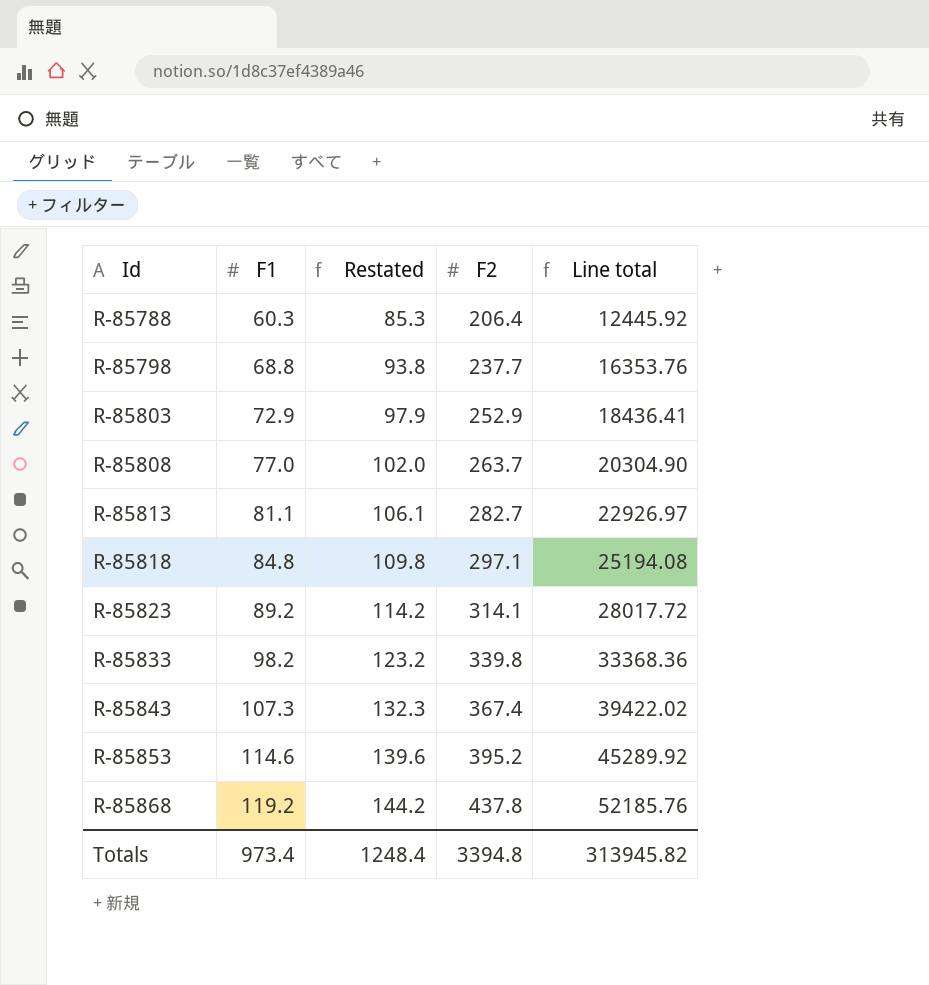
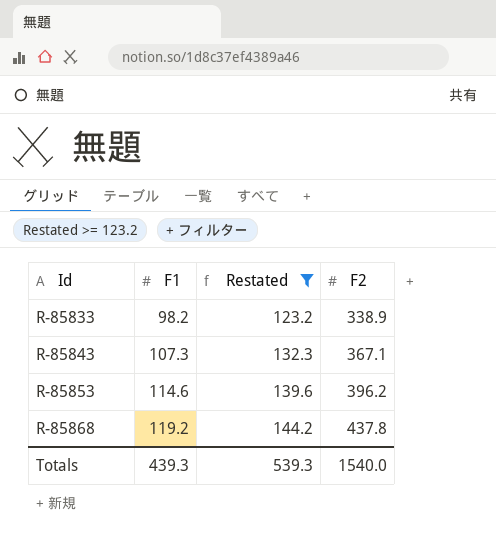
filter: none -> Restated >= 123.2
column Line total | formula: [F1] * [F2] -> none
R-85833 | F2: 339.8 -> 338.9
R-85843 | F2: 367.4 -> 367.1
R-85853 | F2: 395.2 -> 396.2
Totals | F1: 973.4 -> 439.3
Totals | Restated: 1248.4 -> 539.3
Totals | F2: 3394.8 -> 1540.0

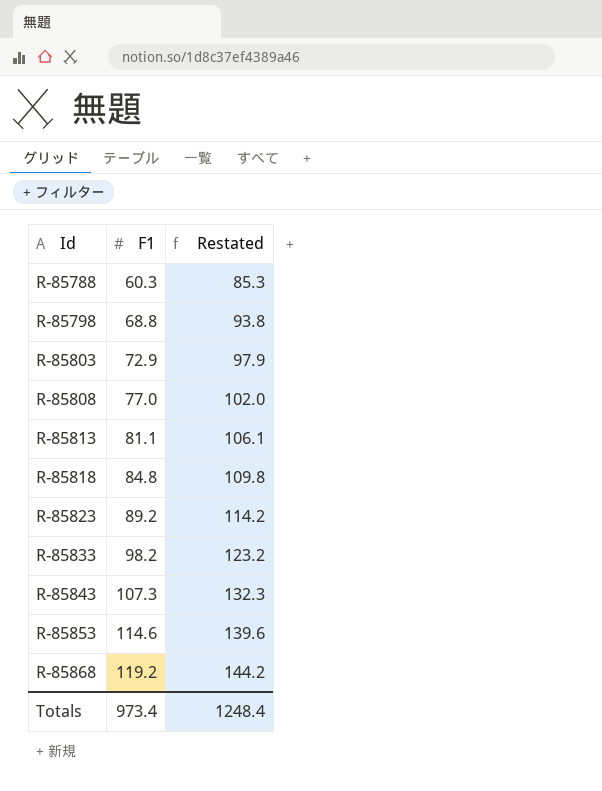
filter: Restated >= 123.2 -> none
column F2 | position: 4 -> none
Totals | F1: 439.3 -> 973.4
Totals | Restated: 539.3 -> 1248.4

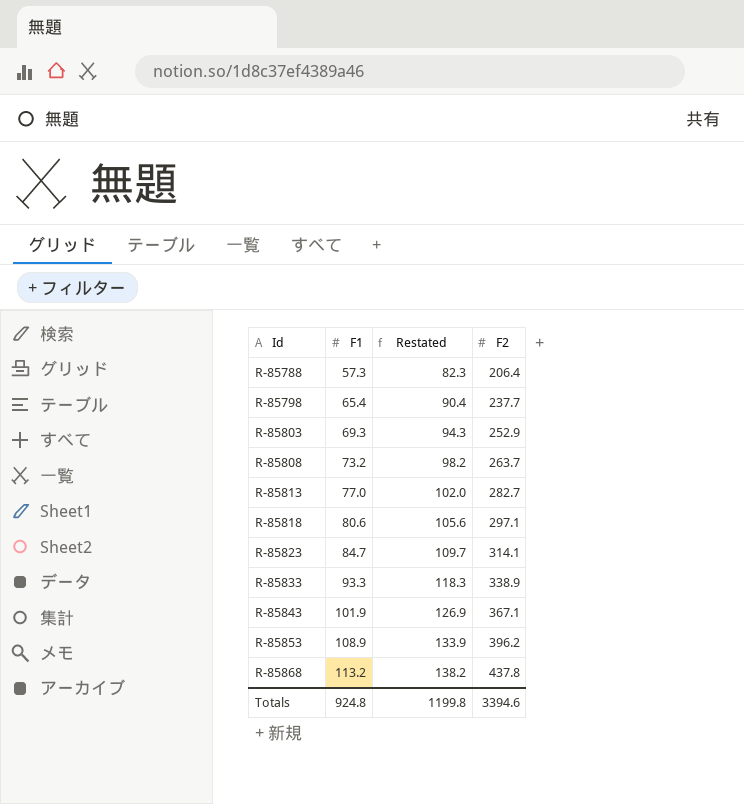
column F2 | position: none -> 4
R-85788 | F1: 60.3 -> 57.3
R-85788 | Restated: 85.3 -> 82.3
R-85798 | F1: 68.8 -> 65.4
R-85798 | Restated: 93.8 -> 90.4
R-85803 | F1: 72.9 -> 69.3
R-85803 | Restated: 97.9 -> 94.3
R-85808 | F1: 77.0 -> 73.2
R-85808 | Restated: 102.0 -> 98.2
R-85813 | F1: 81.1 -> 77.0
R-85813 | Restated: 106.1 -> 102.0
R-85818 | F1: 84.8 -> 80.6
R-85818 | Restated: 109.8 -> 105.6
R-85823 | F1: 89.2 -> 84.7
R-85823 | Restated: 114.2 -> 109.7
R-85833 | F1: 98.2 -> 93.3
R-85833 | Restated: 123.2 -> 118.3
R-85843 | F1: 107.3 -> 101.9
R-85843 | Restated: 132.3 -> 126.9
R-85853 | F1: 114.6 -> 108.9
R-85853 | Restated: 139.6 -> 133.9
R-85868 | F1: 119.2 -> 113.2
R-85868 | Restated: 144.2 -> 138.2
Totals | F1: 973.4 -> 924.8
Totals | Restated: 1248.4 -> 1199.8

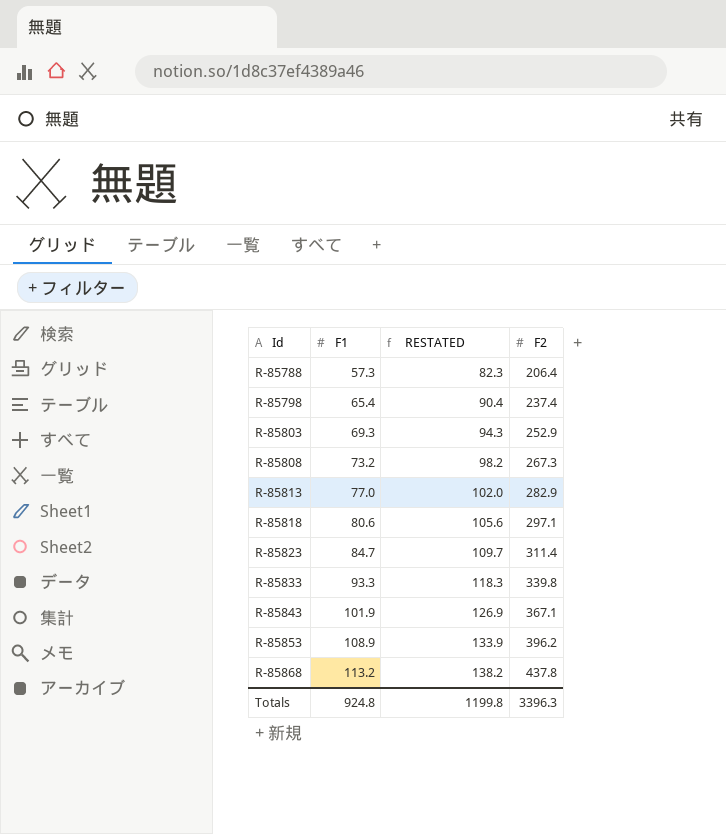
column name: Restated -> RESTATED
R-85798 | F2: 237.7 -> 237.4
R-85808 | F2: 263.7 -> 267.3
R-85813 | F2: 282.7 -> 282.9
R-85823 | F2: 314.1 -> 311.4
R-85833 | F2: 338.9 -> 339.8
Totals | F2: 3394.6 -> 3396.3

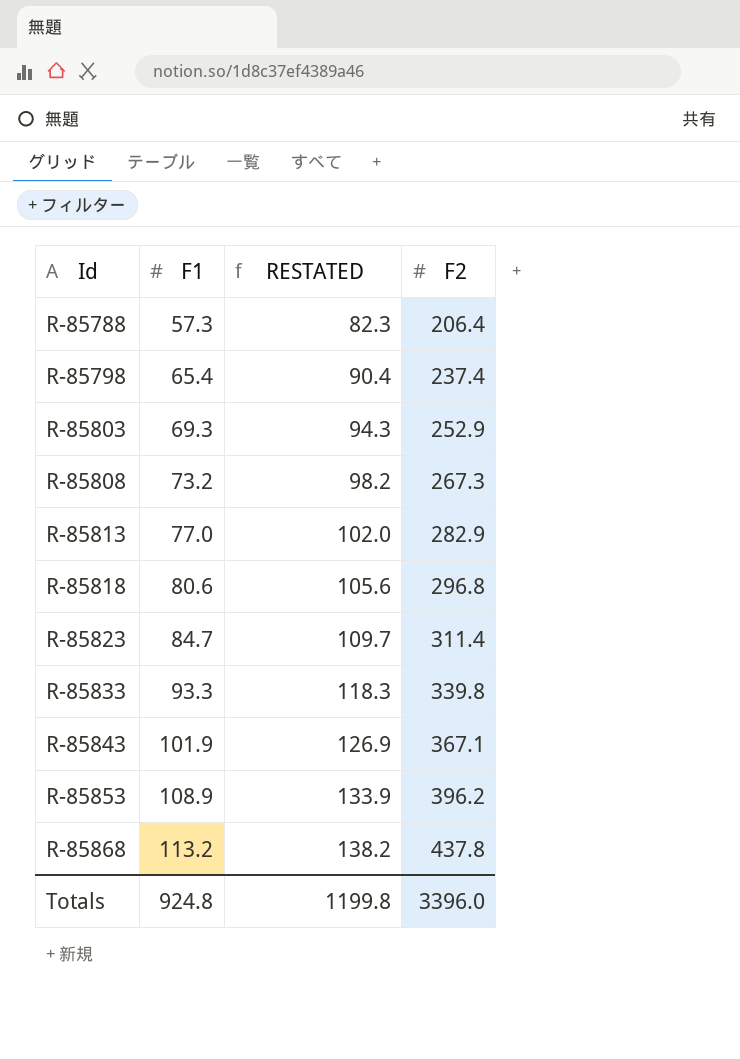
R-85818 | F2: 297.1 -> 296.8
Totals | F2: 3396.3 -> 3396.0

